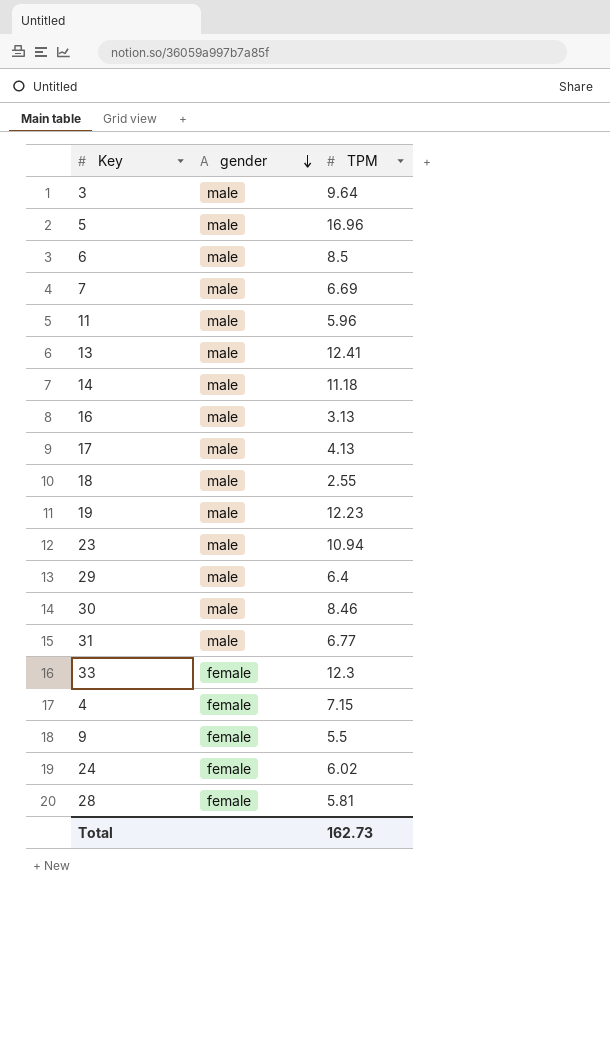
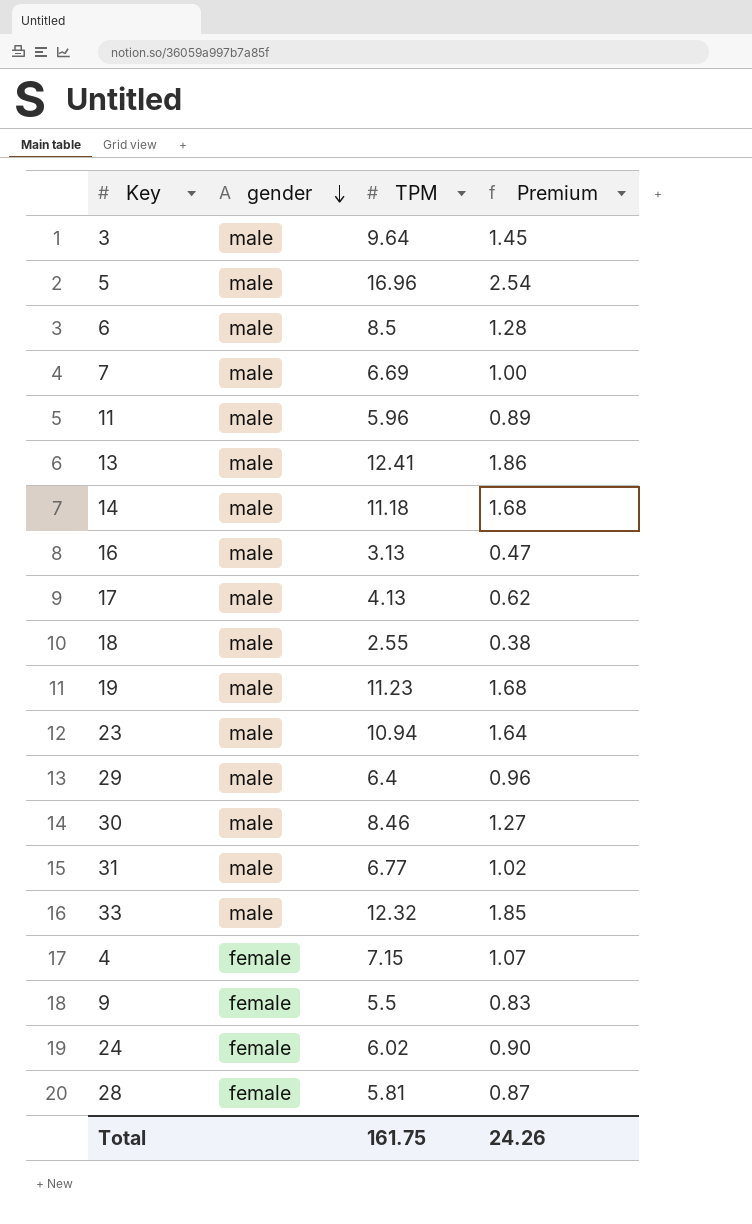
column Premium | formula: none -> [TPM] * 0.15
19 | TPM: 12.23 -> 11.23
33 | gender: female -> male
33 | TPM: 12.3 -> 12.32
Total | TPM: 162.73 -> 161.75

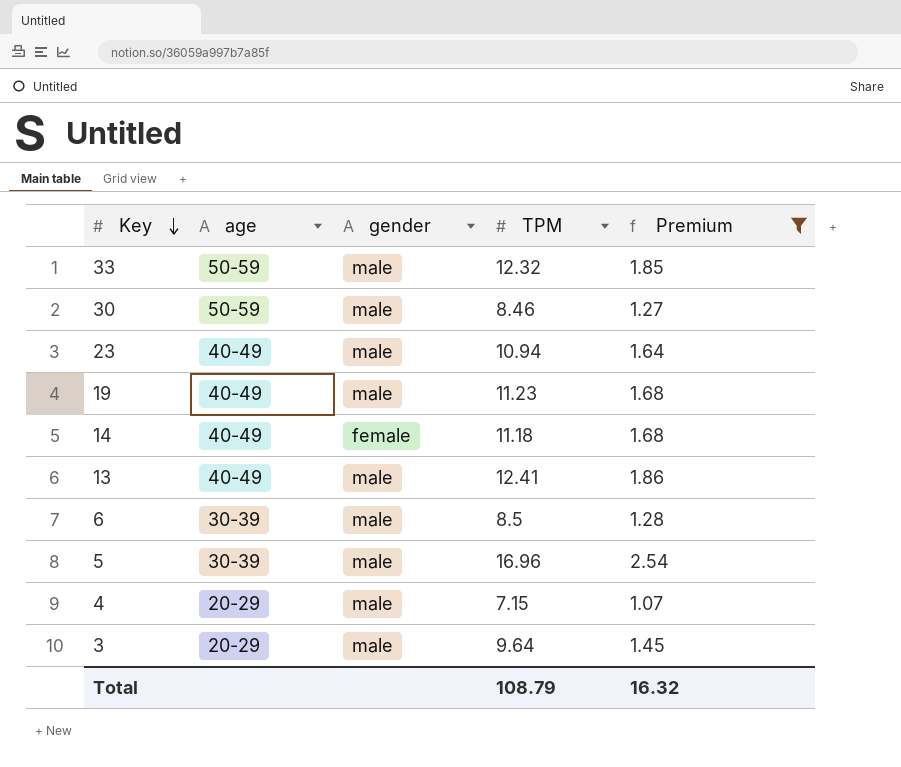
filter: none -> Premium >= 1.07
row order: gender descending -> Key descending
column age | position: none -> 2
14 | gender: male -> female
4 | gender: female -> male
Total | TPM: 161.75 -> 108.79
Total | Premium: 24.26 -> 16.32

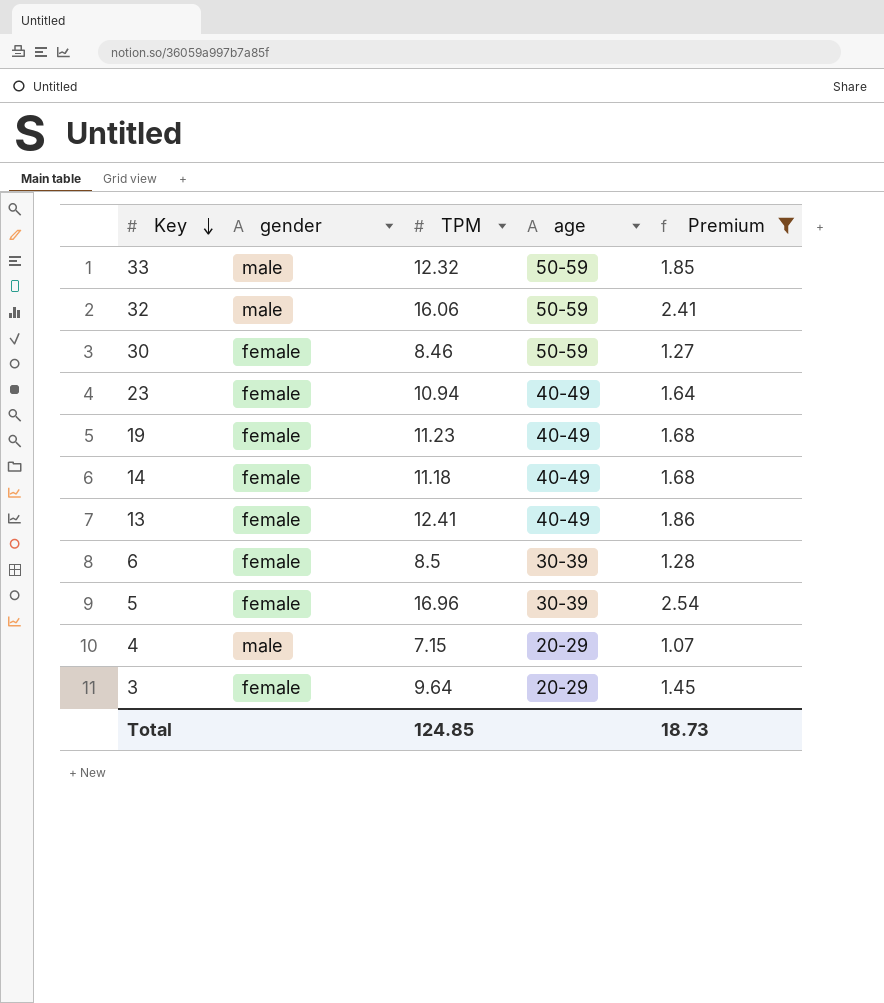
column age | position: 2 -> 4
row 32: none -> male | 16.06 | 50-59 | 2.41
30 | gender: male -> female
23 | gender: male -> female
19 | gender: male -> female
13 | gender: male -> female
6 | gender: male -> female
5 | gender: male -> female
3 | gender: male -> female
Total | TPM: 108.79 -> 124.85
Total | Premium: 16.32 -> 18.73

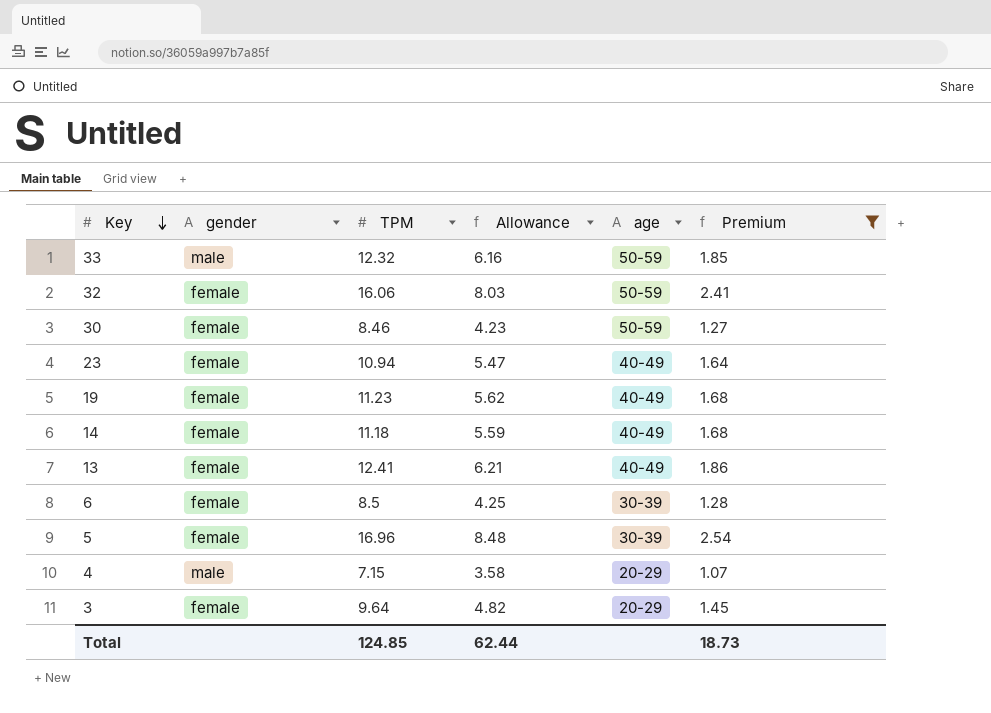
column Allowance | formula: none -> [TPM] * 0.5
32 | gender: male -> female

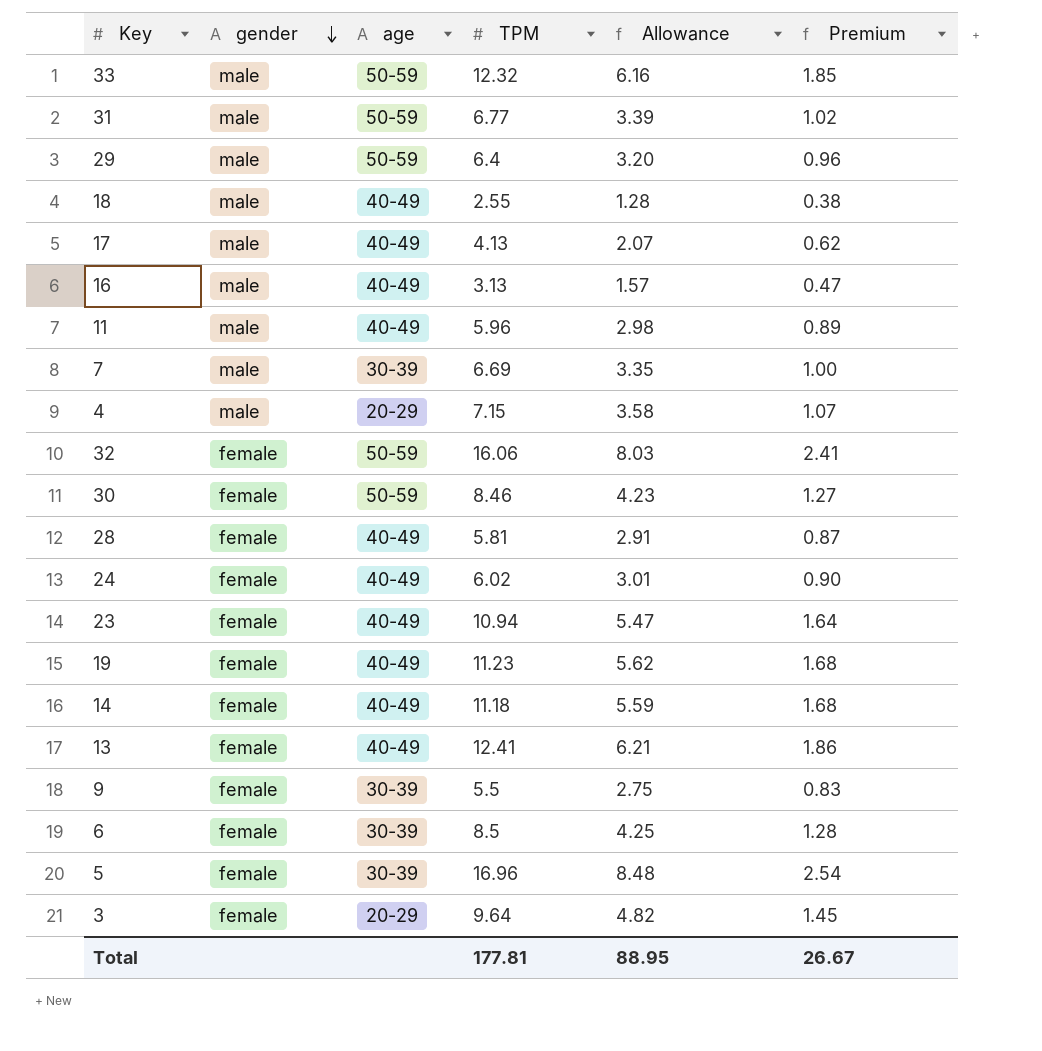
filter: Premium >= 1.07 -> none
row order: Key descending -> gender descending
column age | position: 5 -> 3
Total | TPM: 124.85 -> 177.81
Total | Allowance: 62.44 -> 88.95
Total | Premium: 18.73 -> 26.67

